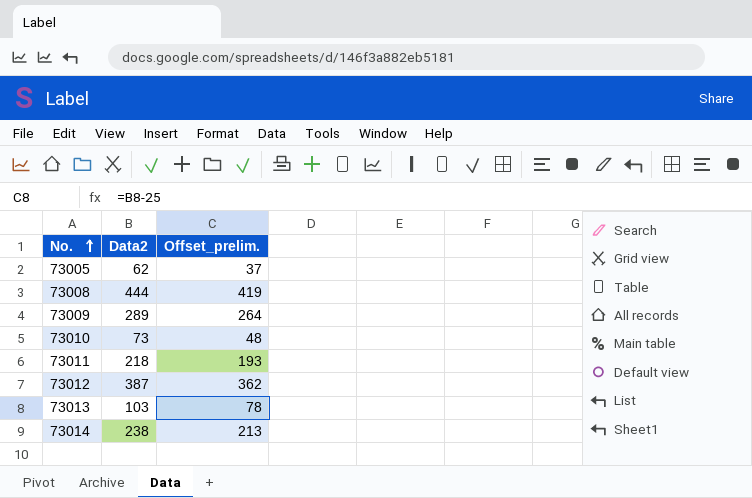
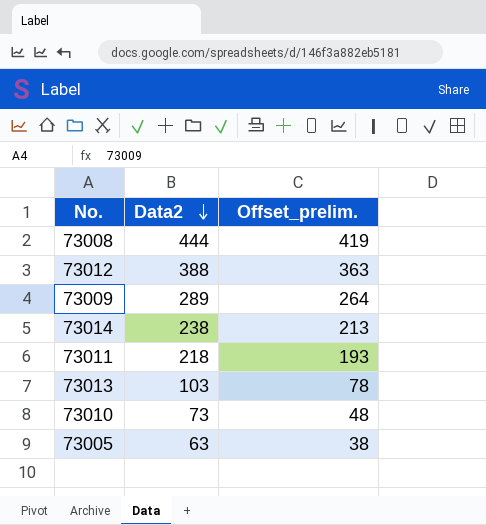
row order: No. ascending -> Data2 descending
73012 | Data2: 387 -> 388
73012 | Offset_prelim.: 362 -> 363
73005 | Data2: 62 -> 63
73005 | Offset_prelim.: 37 -> 38

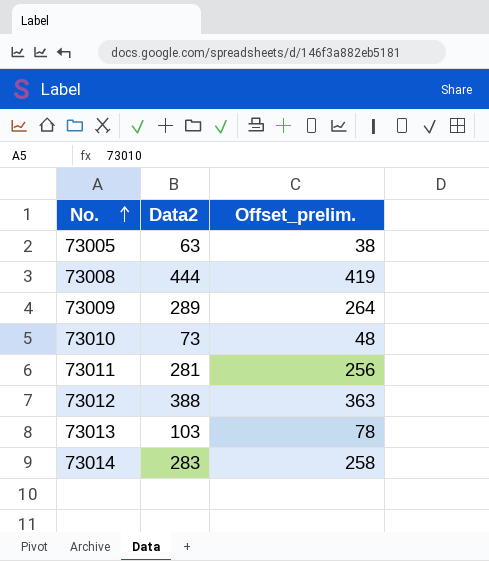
row order: Data2 descending -> No. ascending
73011 | Data2: 218 -> 281
73011 | Offset_prelim.: 193 -> 256
73014 | Data2: 238 -> 283
73014 | Offset_prelim.: 213 -> 258

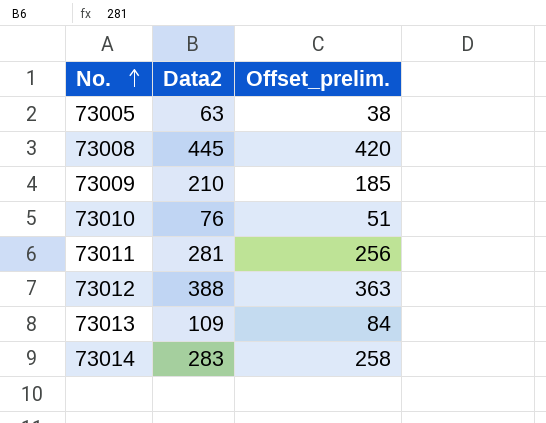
73008 | Data2: 444 -> 445
73008 | Offset_prelim.: 419 -> 420
73009 | Data2: 289 -> 210
73009 | Offset_prelim.: 264 -> 185
73010 | Data2: 73 -> 76
73010 | Offset_prelim.: 48 -> 51
73013 | Data2: 103 -> 109
73013 | Offset_prelim.: 78 -> 84

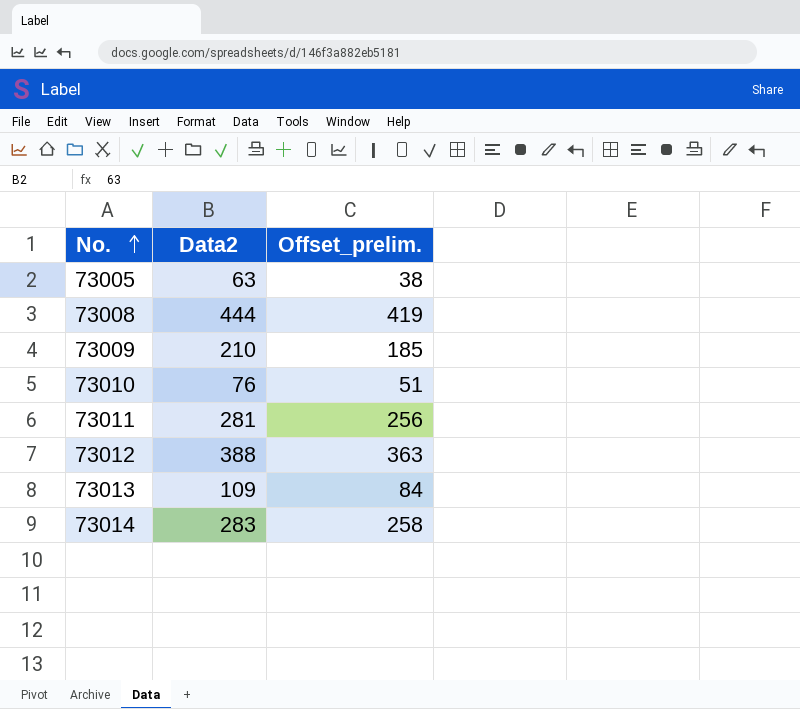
73008 | Data2: 445 -> 444
73008 | Offset_prelim.: 420 -> 419

